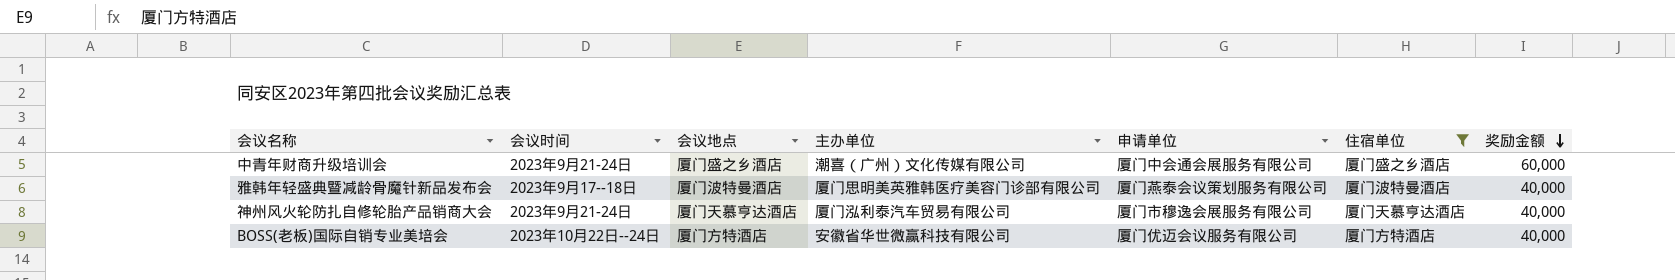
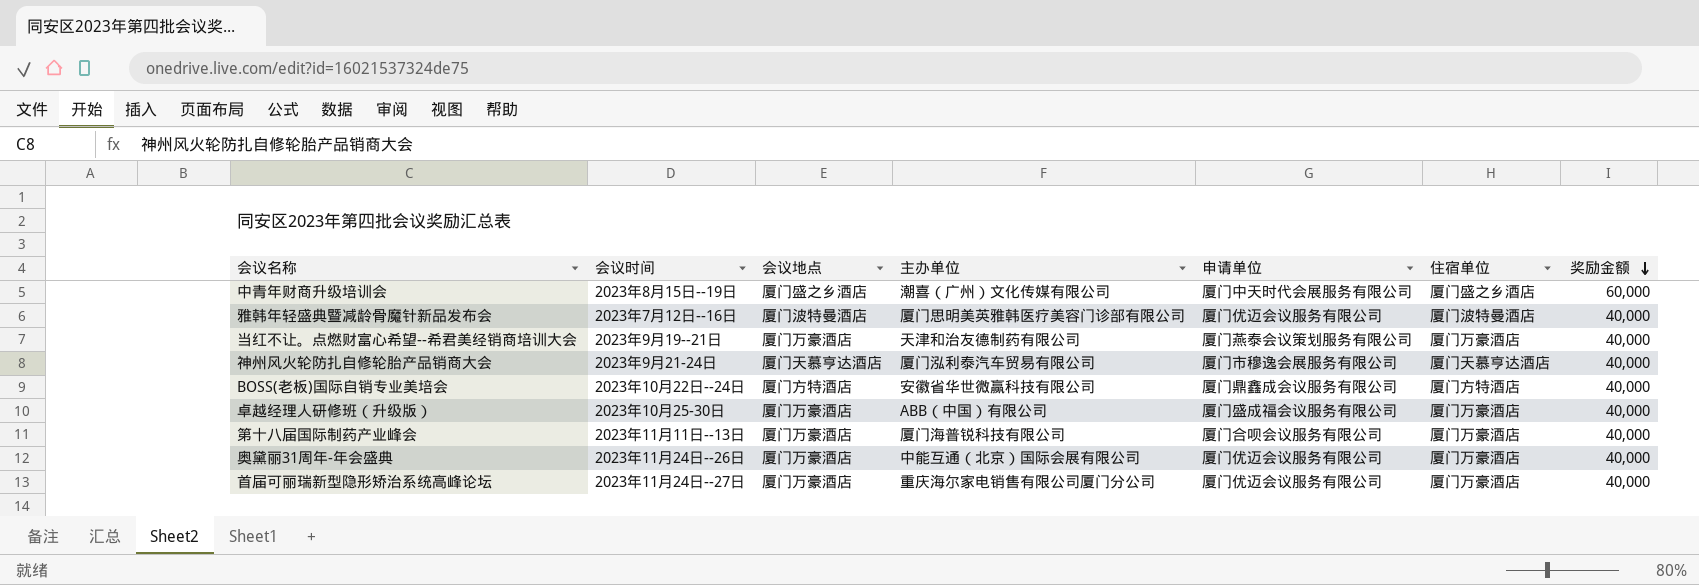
filter: 住宿单位 != 厦门万豪酒店 -> none
中青年财商升级培训会 | 会议时间: 2023年9月21-24日 -> 2023年8月15日--19日
中青年财商升级培训会 | 申请单位: 厦门中会通会展服务有限公司 -> 厦门中天时代会展服务有限公司
雅韩年轻盛典暨减龄骨魔针新品发布会 | 会议时间: 2023年9月17--18日 -> 2023年7月12日--16日
雅韩年轻盛典暨减龄骨魔针新品发布会 | 申请单位: 厦门燕泰会议策划服务有限公司 -> 厦门优迈会议服务有限公司
BOSS(老板)国际自销专业美培会 | 申请单位: 厦门优迈会议服务有限公司 -> 厦门鼎鑫成会议服务有限公司

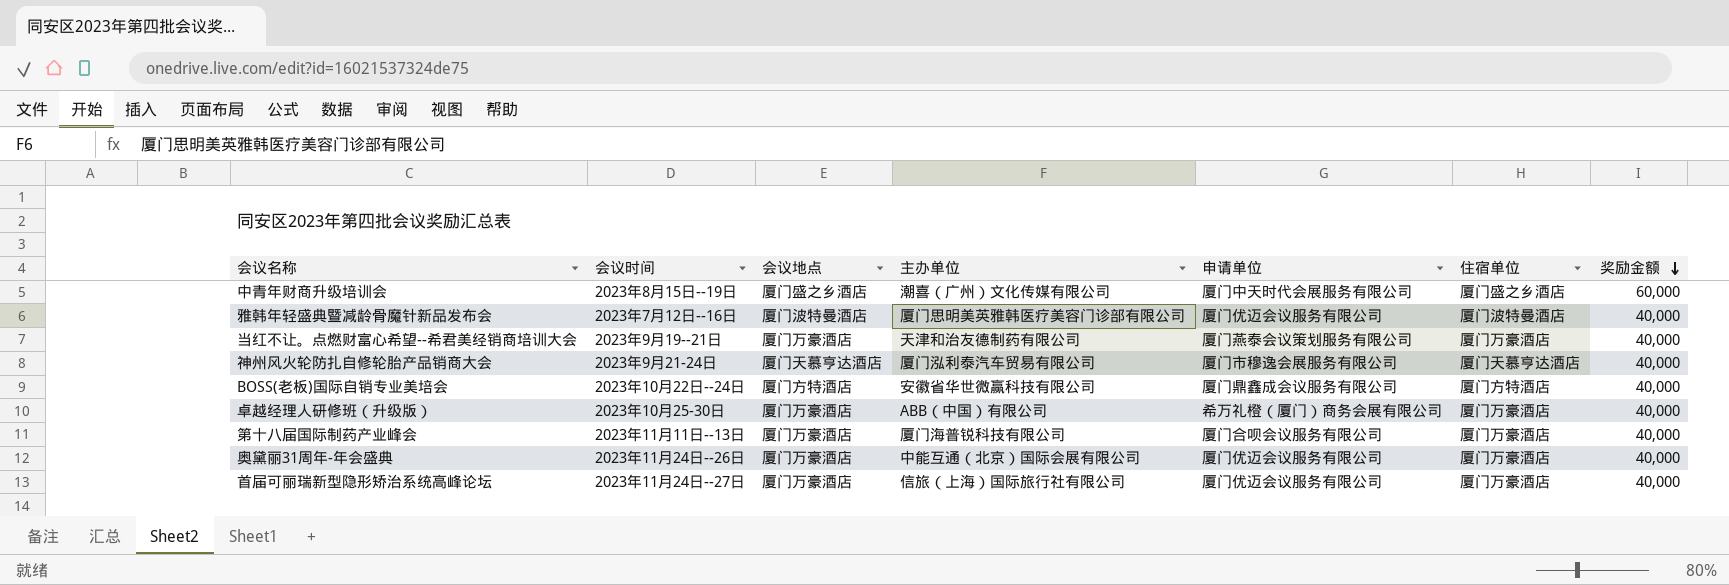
卓越经理人研修班（升级版） | 申请单位: 厦门盛成福会议服务有限公司 -> 希万礼橙（厦门）商务会展有限公司
首届可丽瑞新型隐形矫治系统高峰论坛 | 主办单位: 重庆海尔家电销售有限公司厦门分公司 -> 信旅（上海）国际旅行社有限公司

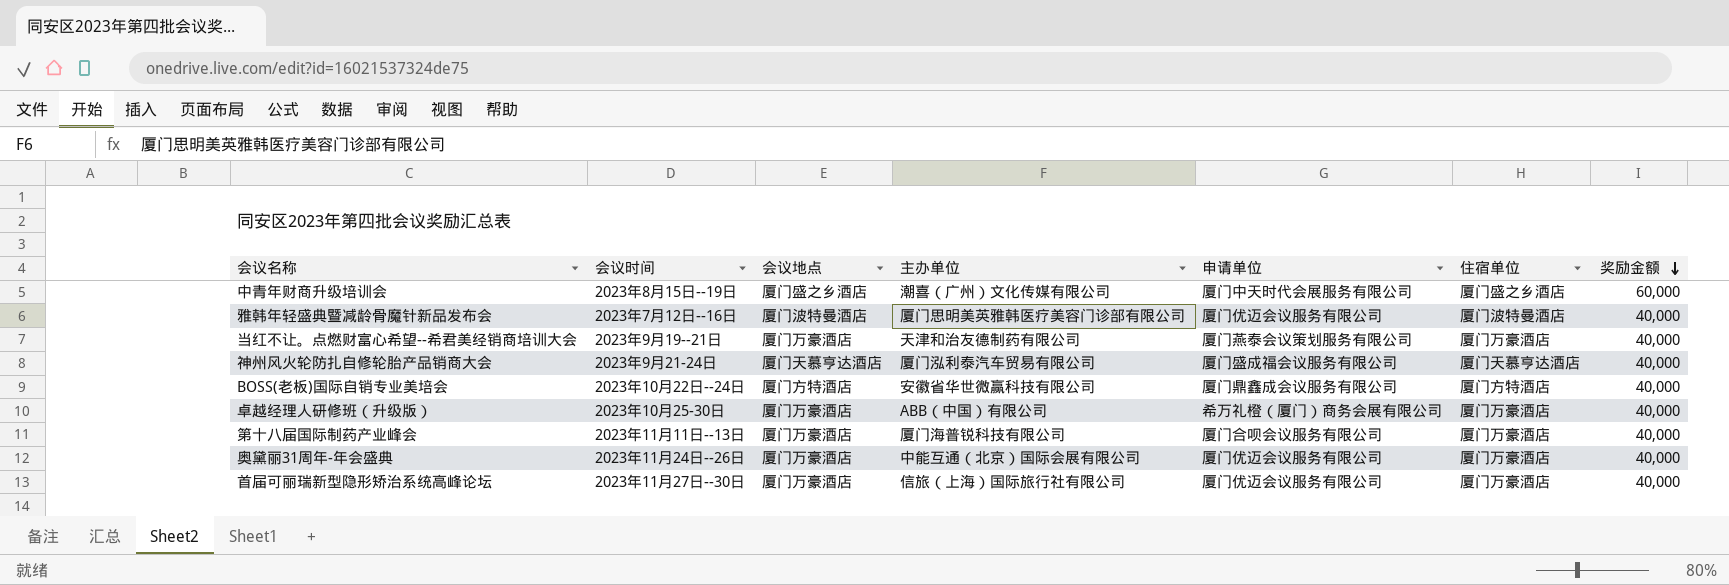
神州风火轮防扎自修轮胎产品销商大会 | 申请单位: 厦门市穆逸会展服务有限公司 -> 厦门盛成福会议服务有限公司
首届可丽瑞新型隐形矫治系统高峰论坛 | 会议时间: 2023年11月24日--27日 -> 2023年11月27日--30日

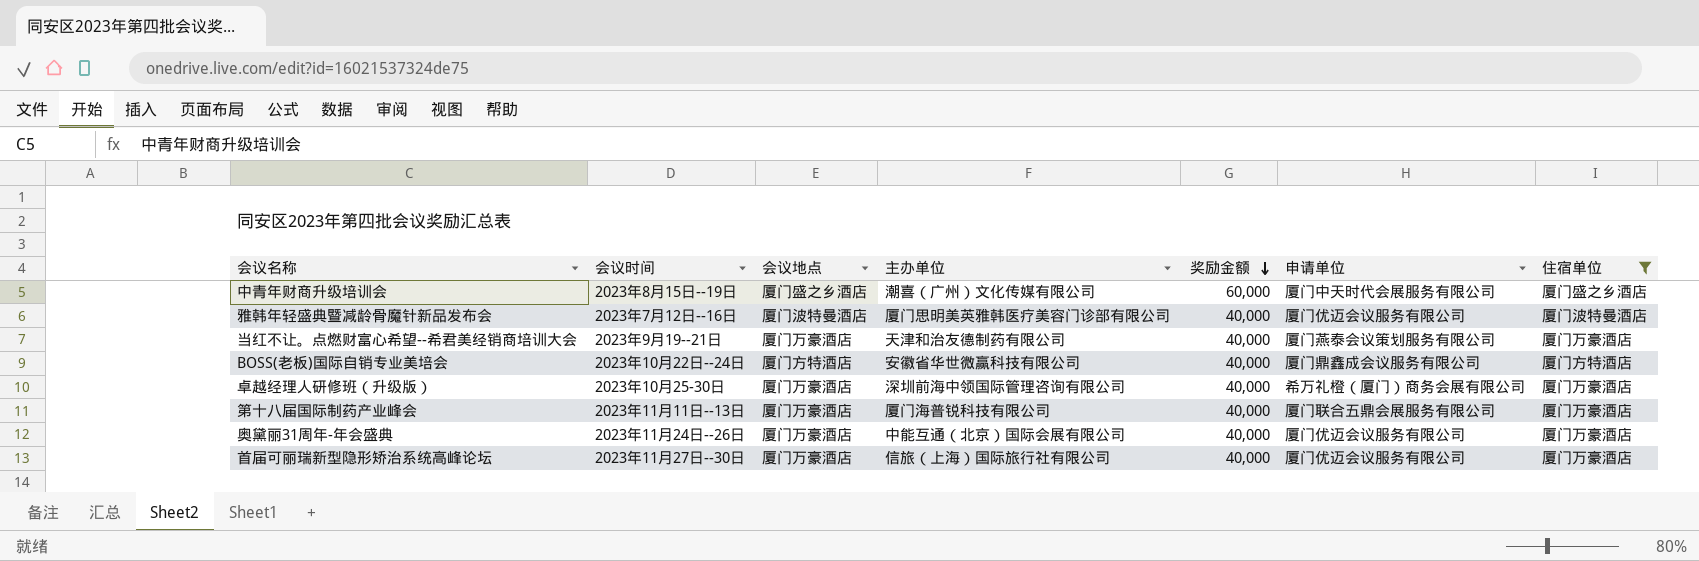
filter: none -> 住宿单位 != 厦门天慕亨达酒店
column 奖励金额 | position: 7 -> 5
卓越经理人研修班（升级版） | 主办单位: ABB（中国）有限公司 -> 深圳前海中领国际管理咨询有限公司
第十八届国际制药产业峰会 | 申请单位: 厦门合呗会议服务有限公司 -> 厦门联合五鼎会展服务有限公司

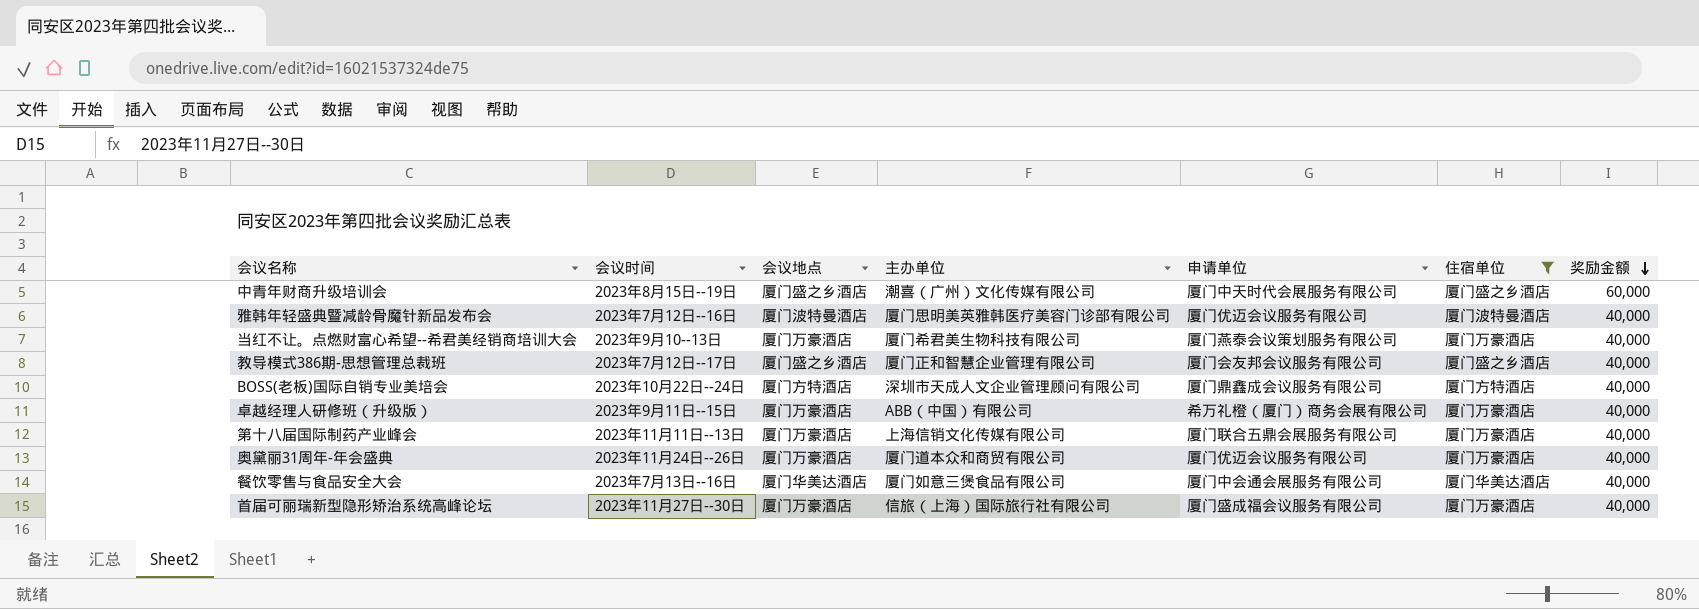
column 奖励金额 | position: 5 -> 7
当红不让。点燃财富心希望--希君美经销商培训大会 | 会议时间: 2023年9月19--21日 -> 2023年9月10--13日
当红不让。点燃财富心希望--希君美经销商培训大会 | 主办单位: 天津和治友德制药有限公司 -> 厦门希君美生物科技有限公司
row 教导模式386期-思想管理总裁班: none -> 2023年7月12日--17日 | 厦门盛之乡酒店 | 厦门正和智慧企业管理有限公司 | 厦门会友邦会议服务有限公司 | 厦门盛之乡酒店 | 40,000
BOSS(老板)国际自销专业美培会 | 主办单位: 安徽省华世微赢科技有限公司 -> 深圳市天成人文企业管理顾问有限公司
卓越经理人研修班（升级版） | 会议时间: 2023年10月25-30日 -> 2023年9月11日--15日
卓越经理人研修班（升级版） | 主办单位: 深圳前海中领国际管理咨询有限公司 -> ABB（中国）有限公司
第十八届国际制药产业峰会 | 主办单位: 厦门海普锐科技有限公司 -> 上海信销文化传媒有限公司
奥黛丽31周年-年会盛典 | 主办单位: 中能互通（北京）国际会展有限公司 -> 厦门道本众和商贸有限公司
row 餐饮零售与食品安全大会: none -> 2023年7月13日--16日 | 厦门华美达酒店 | 厦门如意三煲食品有限公司 | 厦门中会通会展服务有限公司 | 厦门华美达酒店 | 40,000
首届可丽瑞新型隐形矫治系统高峰论坛 | 申请单位: 厦门优迈会议服务有限公司 -> 厦门盛成福会议服务有限公司

